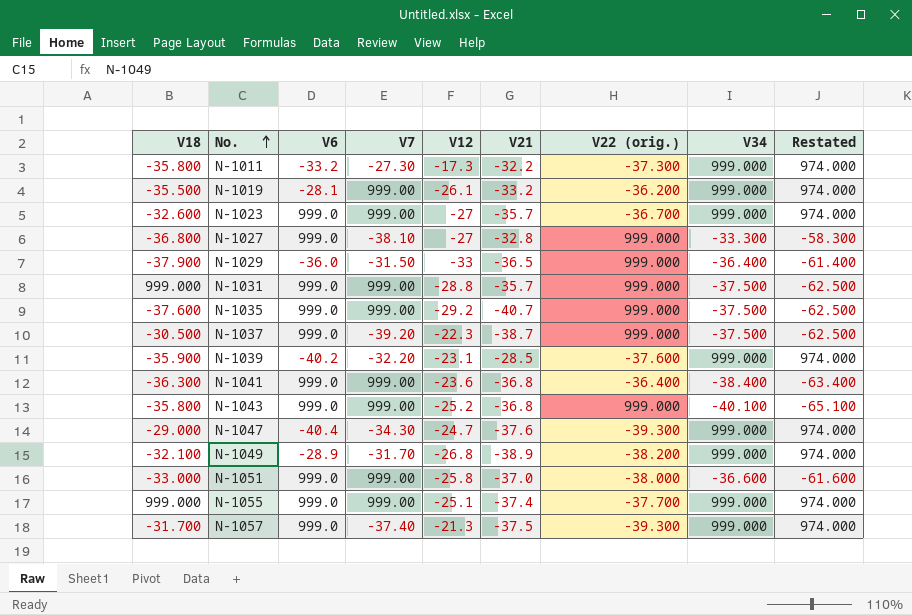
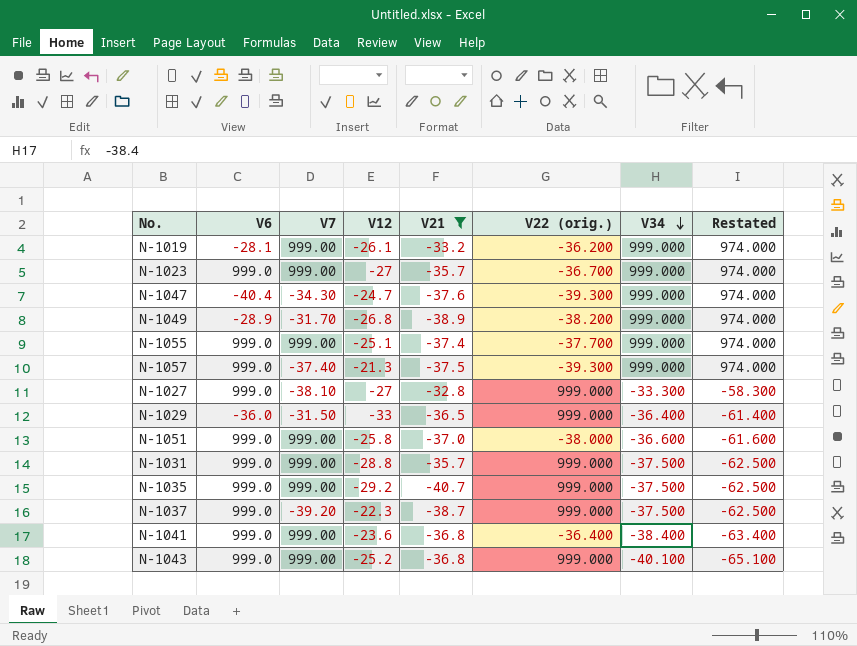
filter: none -> V21 <= -32.8
row order: No. ascending -> V34 descending
column V18 | position: 1 -> none

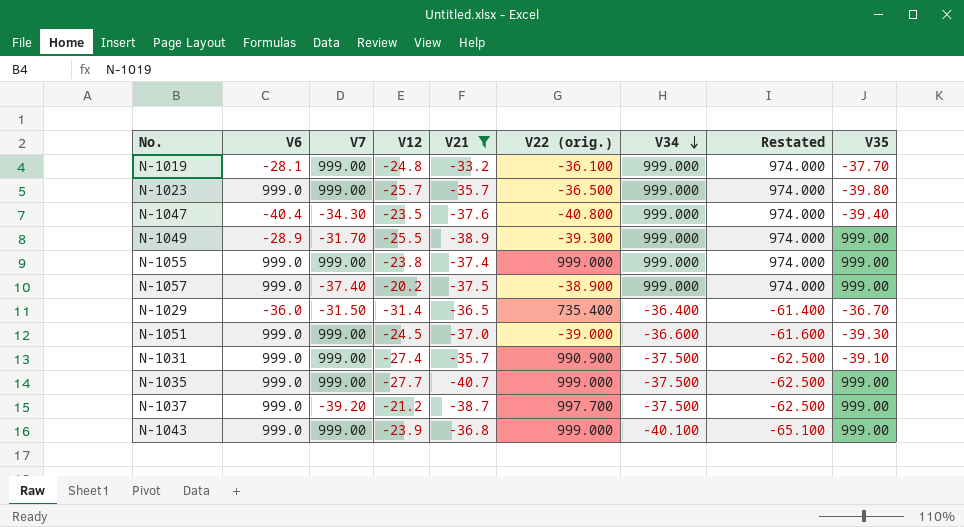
column V35 | position: none -> 9
row N-1027: 999.0 | -38.10 | -27 | -32.8 | 999.000 | -33.300 | -58.300 -> none
row N-1041: 999.0 | 999.00 | -23.6 | -36.8 | -36.400 | -38.400 | -63.400 -> none
N-1019 | V12: -26.1 -> -24.8
N-1019 | V22 (orig.): -36.200 -> -36.100
N-1023 | V12: -27 -> -25.7
N-1023 | V22 (orig.): -36.700 -> -36.500
N-1047 | V12: -24.7 -> -23.5
N-1047 | V22 (orig.): -39.300 -> -40.800
N-1049 | V12: -26.8 -> -25.5
N-1049 | V22 (orig.): -38.200 -> -39.300
N-1055 | V12: -25.1 -> -23.8
N-1055 | V22 (orig.): -37.700 -> 999.000
N-1057 | V12: -21.3 -> -20.2
N-1057 | V22 (orig.): -39.300 -> -38.900
N-1029 | V12: -33 -> -31.4
N-1029 | V22 (orig.): 999.000 -> 735.400
N-1051 | V12: -25.8 -> -24.5
N-1051 | V22 (orig.): -38.000 -> -39.000
N-1031 | V12: -28.8 -> -27.4
N-1031 | V22 (orig.): 999.000 -> 990.900
N-1035 | V12: -29.2 -> -27.7
N-1037 | V12: -22.3 -> -21.2
N-1037 | V22 (orig.): 999.000 -> 997.700
N-1043 | V12: -25.2 -> -23.9

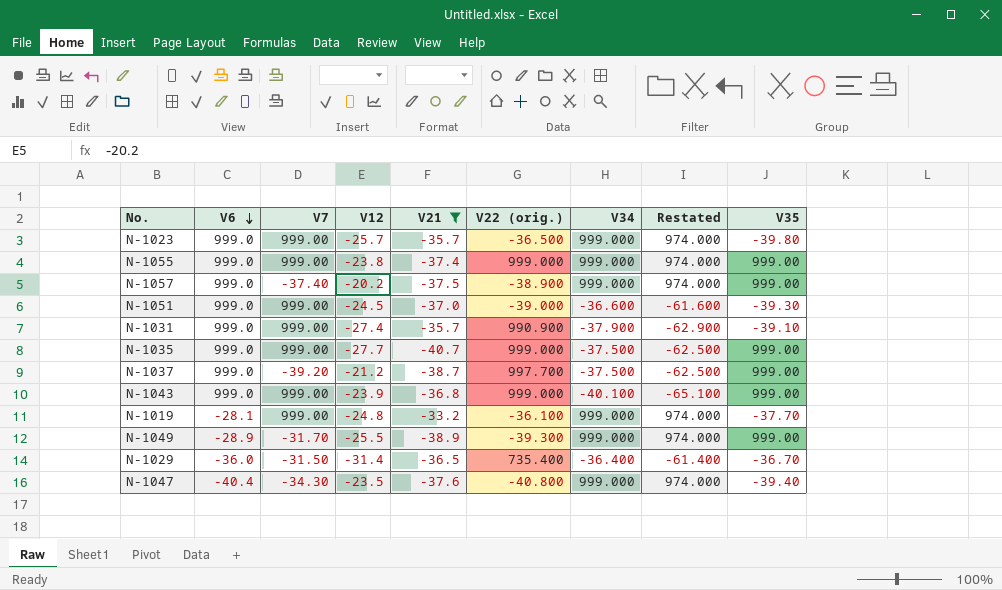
row order: V34 descending -> V6 descending
N-1031 | V34: -37.500 -> -37.900
N-1031 | Restated: -62.500 -> -62.900

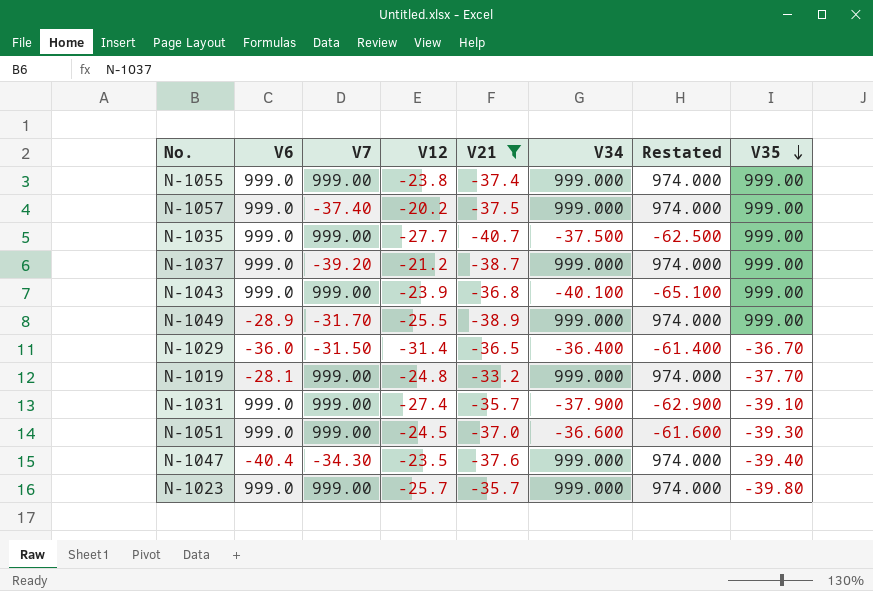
row order: V6 descending -> V35 descending
column V22 (orig.) | position: 6 -> none
N-1037 | V34: -37.500 -> 999.000
N-1037 | Restated: -62.500 -> 974.000

